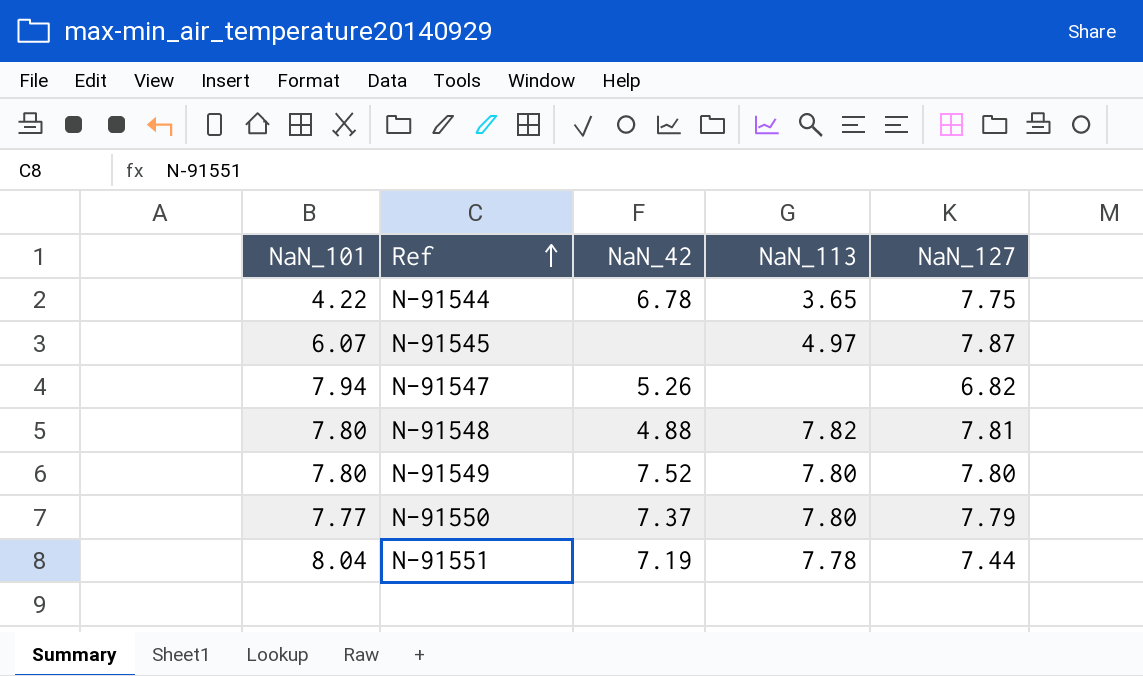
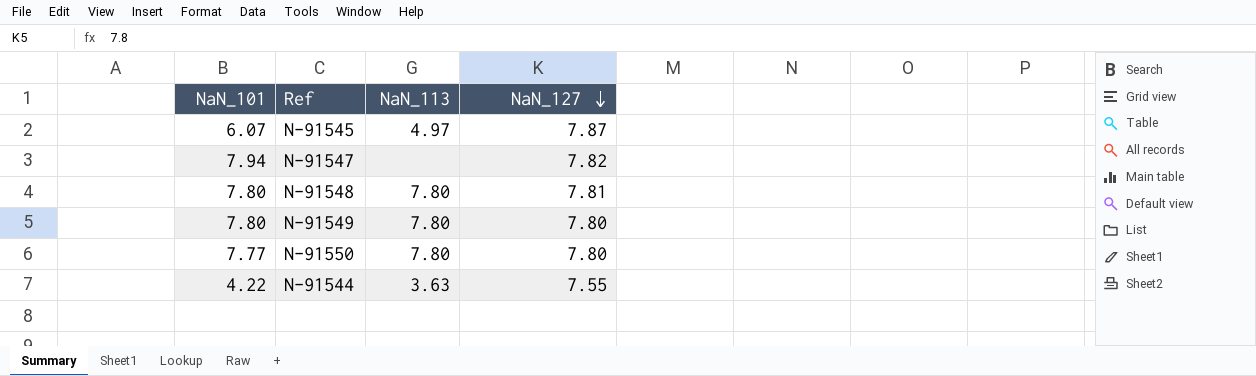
row order: Ref ascending -> NaN_127 descending
column NaN_42 | position: 3 -> none
row N-91551: 8.04 | 7.19 | 7.78 | 7.44 -> none
N-91547 | NaN_127: 6.82 -> 7.82
N-91548 | NaN_113: 7.82 -> 7.80
N-91550 | NaN_127: 7.79 -> 7.80
N-91544 | NaN_113: 3.65 -> 3.63
N-91544 | NaN_127: 7.75 -> 7.55

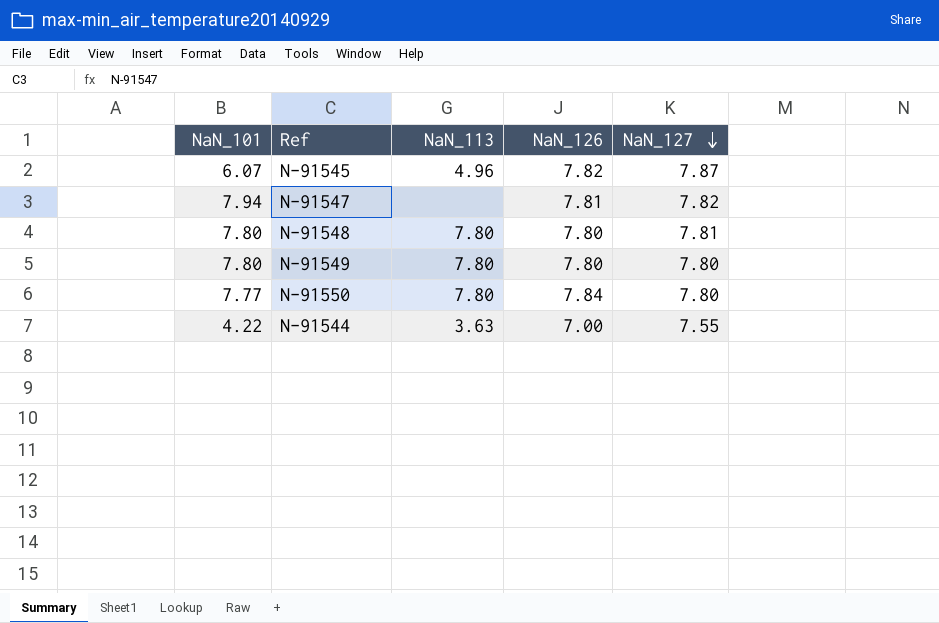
column NaN_126 | position: none -> 4
N-91545 | NaN_113: 4.97 -> 4.96

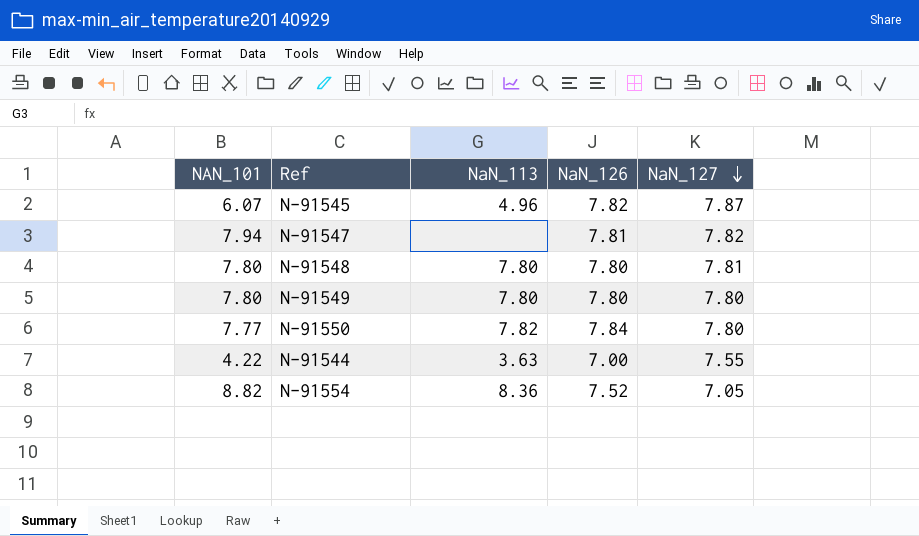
column name: NaN_101 -> NAN_101
N-91550 | NaN_113: 7.80 -> 7.82
row N-91554: none -> 8.82 | 8.36 | 7.52 | 7.05

